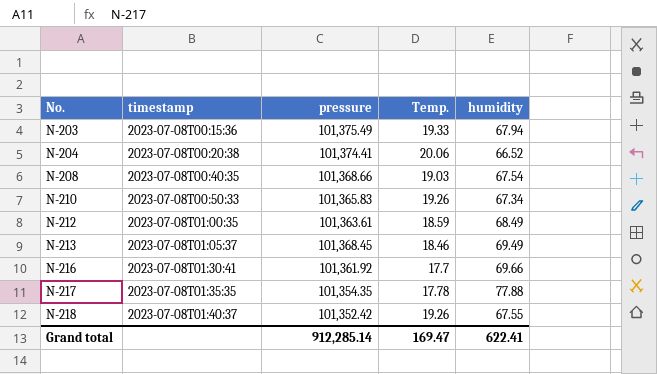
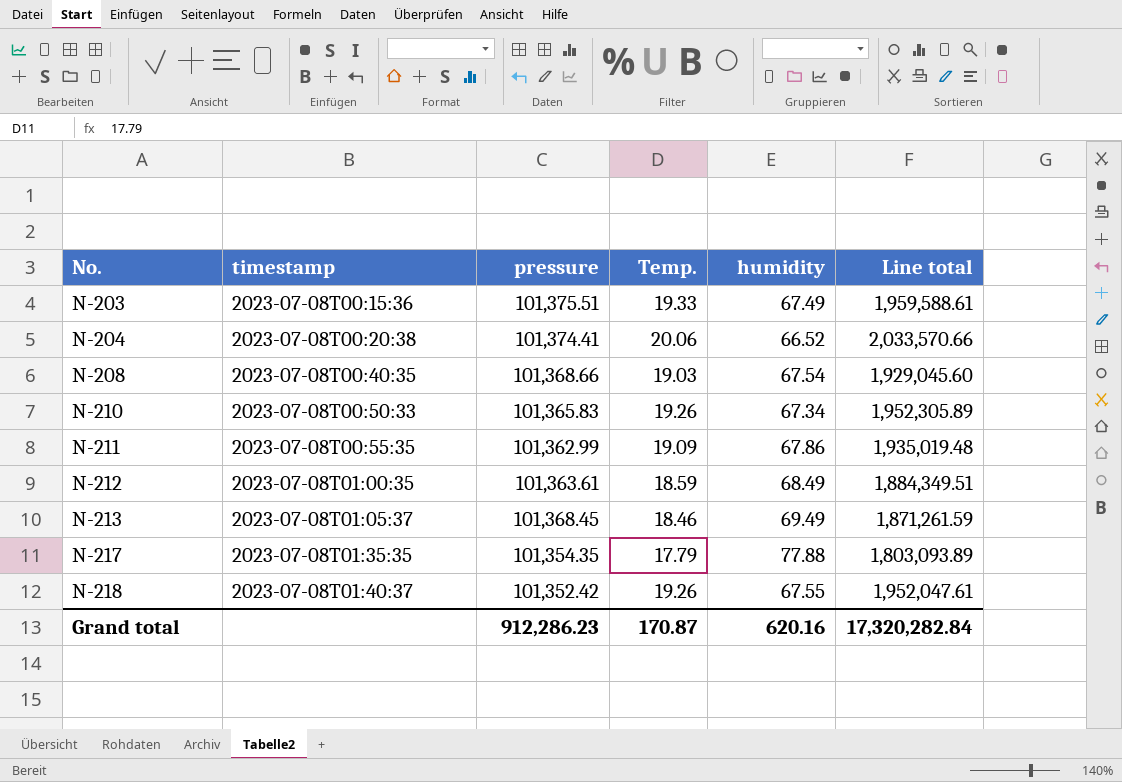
column Line total | formula: none -> [pressure] * [Temp.]
row N-216: 2023-07-08T01:30:41 | 101,361.92 | 17.7 | 69.66 -> none
N-203 | pressure: 101,375.49 -> 101,375.51
N-203 | humidity: 67.94 -> 67.49
row N-211: none -> 2023-07-08T00:55:35 | 101,362.99 | 19.09 | 67.86 | 1,935,019.48
N-217 | Temp.: 17.78 -> 17.79
Grand total | pressure: 912,285.14 -> 912,286.23
Grand total | Temp.: 169.47 -> 170.87
Grand total | humidity: 622.41 -> 620.16

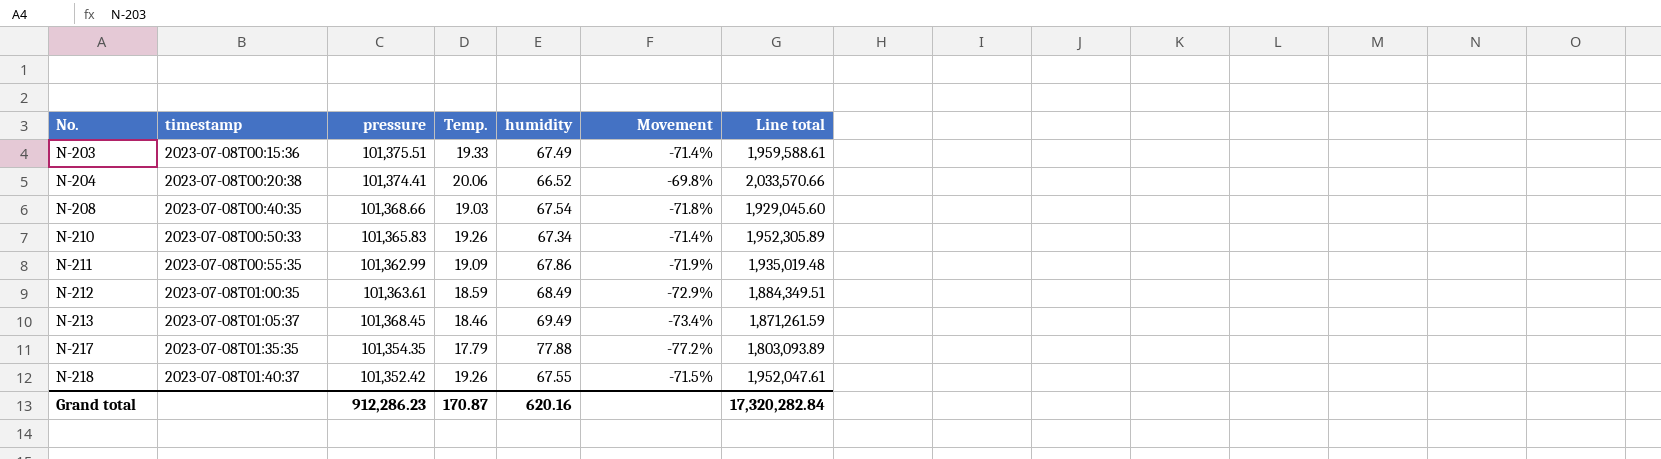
column Movement | formula: none -> ([Temp.] - [humidity]) / [humidity]

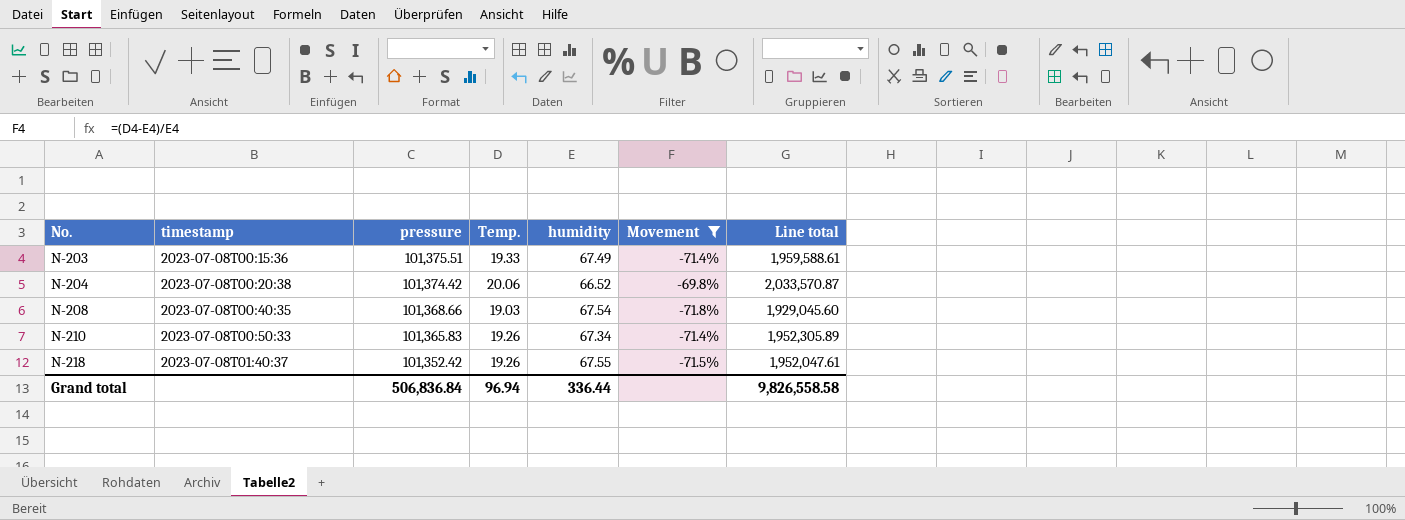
filter: none -> Movement >= -71.8%
N-204 | pressure: 101,374.41 -> 101,374.42
N-204 | Line total: 2,033,570.66 -> 2,033,570.87
Grand total | pressure: 912,286.23 -> 506,836.84
Grand total | Temp.: 170.87 -> 96.94
Grand total | humidity: 620.16 -> 336.44
Grand total | Line total: 17,320,282.84 -> 9,826,558.58

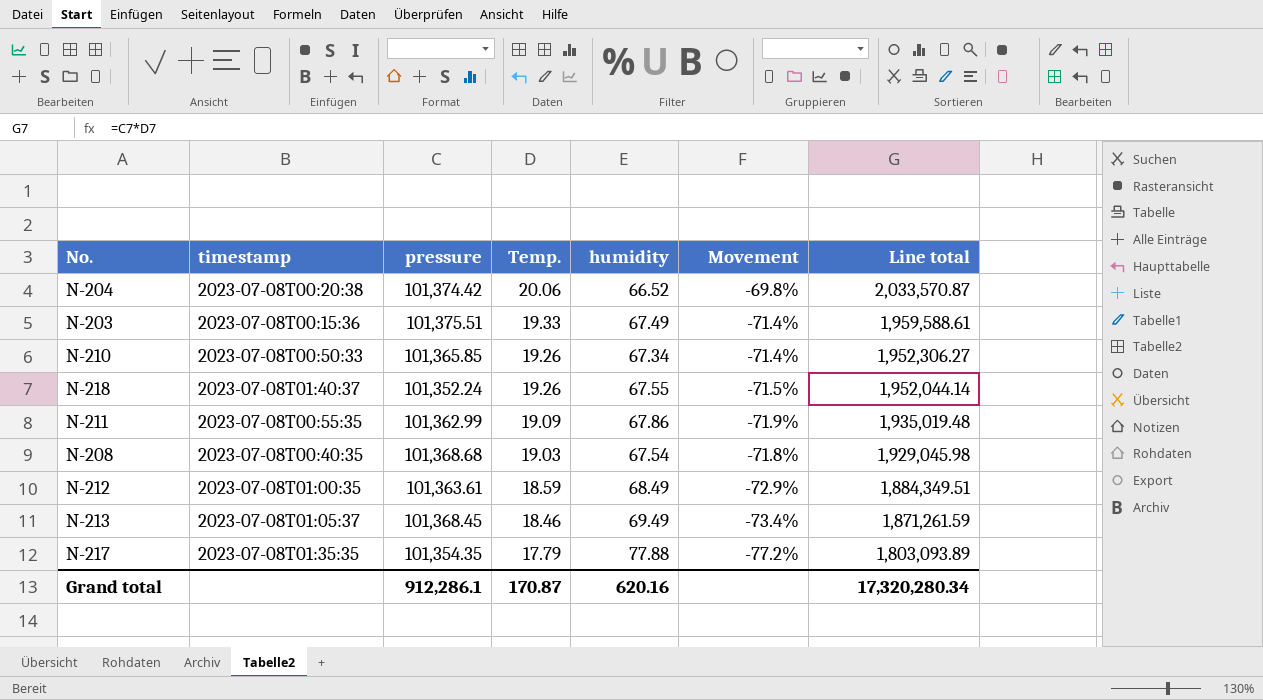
filter: Movement >= -71.8% -> none
row order: No. ascending -> Temp. descending
N-210 | pressure: 101,365.83 -> 101,365.85
N-210 | Line total: 1,952,305.89 -> 1,952,306.27
N-218 | pressure: 101,352.42 -> 101,352.24
N-218 | Line total: 1,952,047.61 -> 1,952,044.14
N-208 | pressure: 101,368.66 -> 101,368.68
N-208 | Line total: 1,929,045.60 -> 1,929,045.98
Grand total | pressure: 506,836.84 -> 912,286.1
Grand total | Temp.: 96.94 -> 170.87
Grand total | humidity: 336.44 -> 620.16
Grand total | Line total: 9,826,558.58 -> 17,320,280.34

